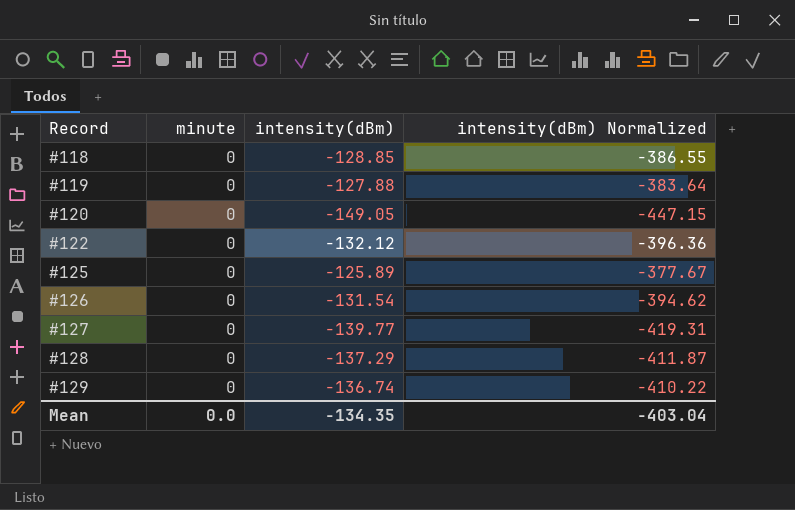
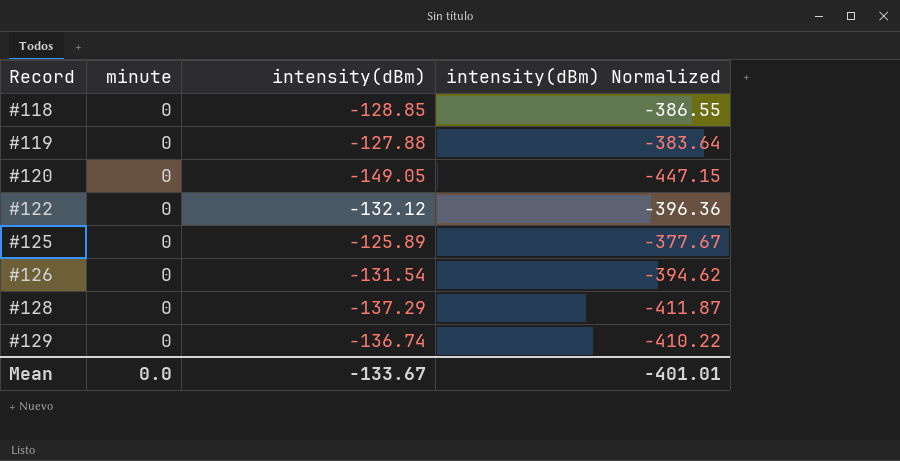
row #127: 0 | -139.77 | -419.31 -> none
Mean | intensity(dBm): -134.35 -> -133.67
Mean | intensity(dBm) Normalized: -403.04 -> -401.01

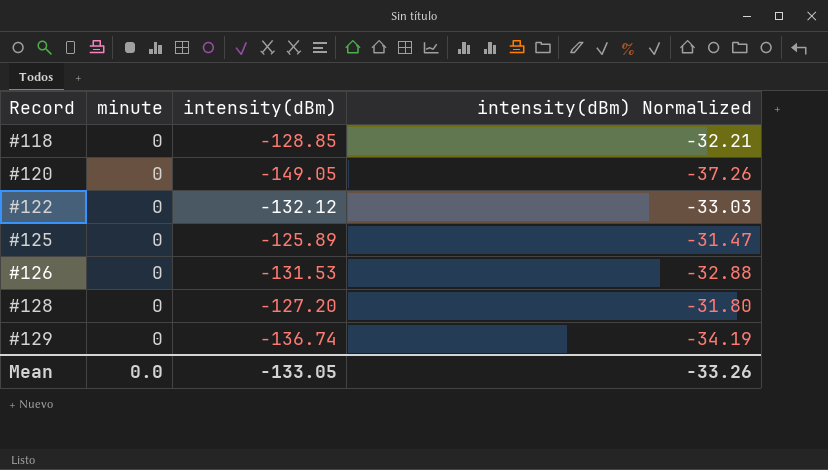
column intensity(dBm) Normalized | formula: [intensity(dBm)] * 3 -> [intensity(dBm)] * 0.25
row #119: 0 | -127.88 | -383.64 -> none
#126 | intensity(dBm): -131.54 -> -131.53
#128 | intensity(dBm): -137.29 -> -127.20
Mean | intensity(dBm): -133.67 -> -133.05
Mean | intensity(dBm) Normalized: -401.01 -> -33.26

